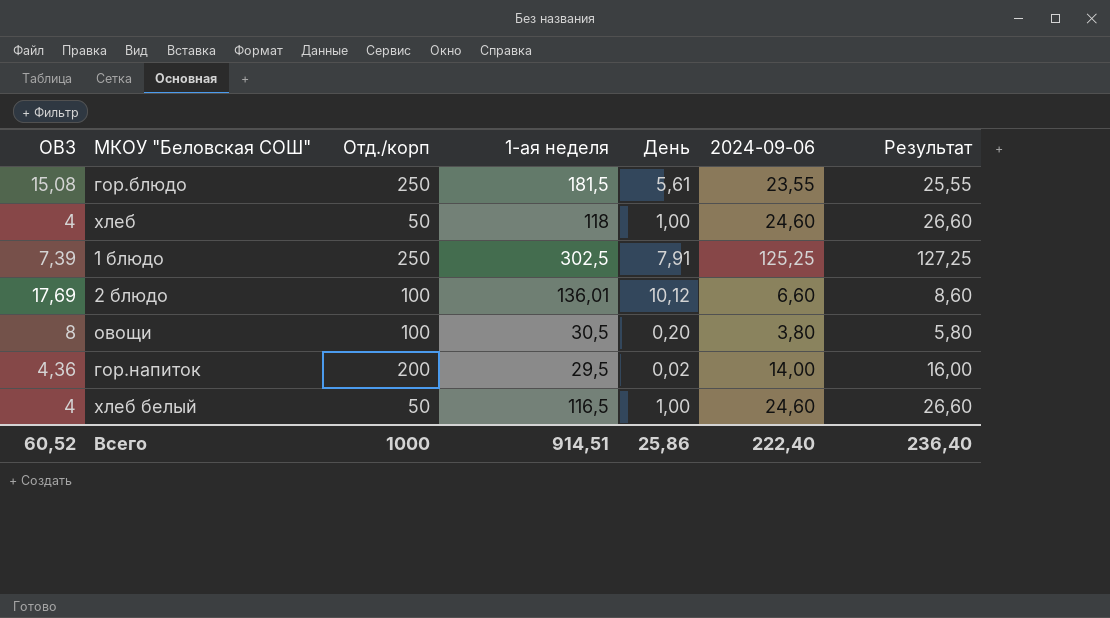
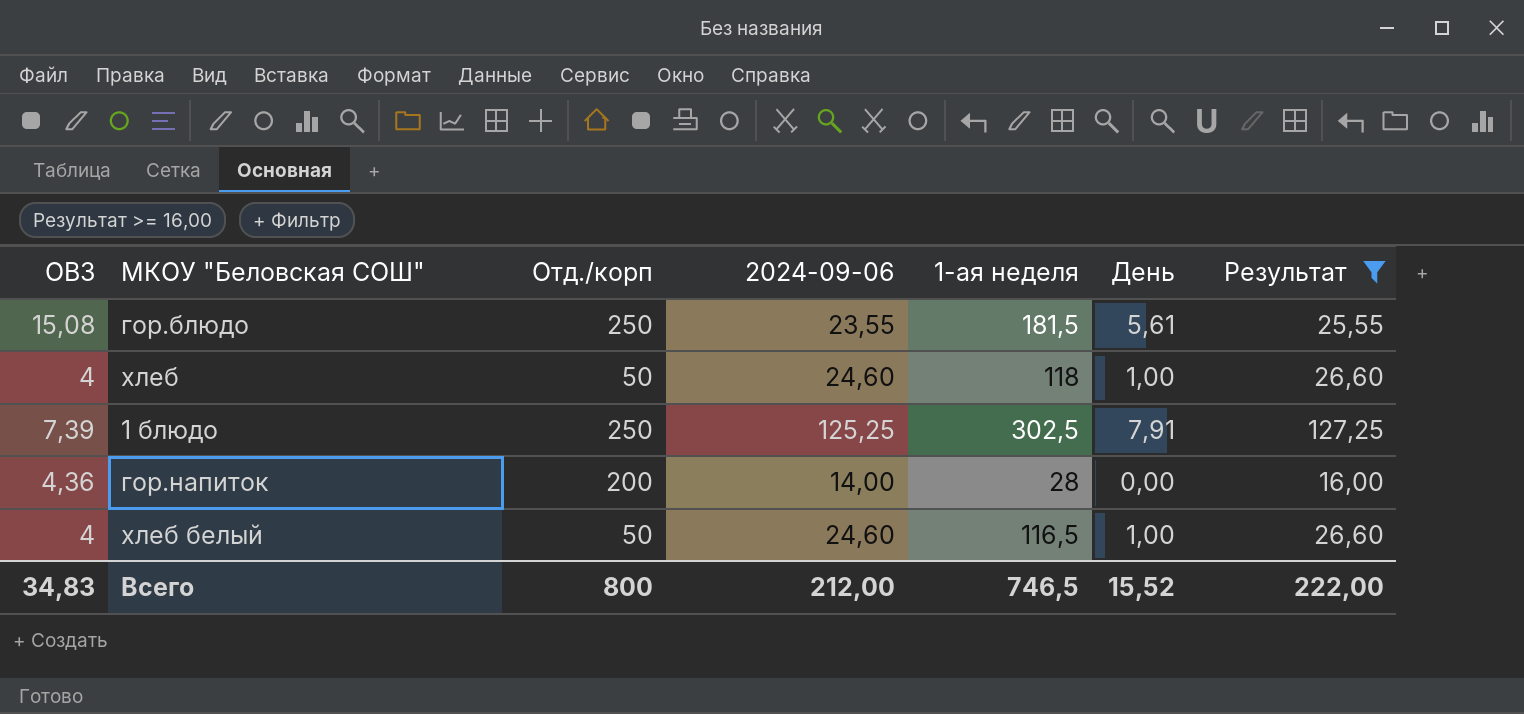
filter: none -> Результат >= 16,00
column 2024-09-06 | position: 6 -> 4
гор.напиток | 1-ая неделя: 29,5 -> 28
гор.напиток | День: 0,02 -> 0,00
Всего | ОВЗ: 60,52 -> 34,83
Всего | Отд./корп: 1000 -> 800
Всего | 2024-09-06: 222,40 -> 212,00
Всего | 1-ая неделя: 914,51 -> 746,5
Всего | День: 25,86 -> 15,52
Всего | Результат: 236,40 -> 222,00

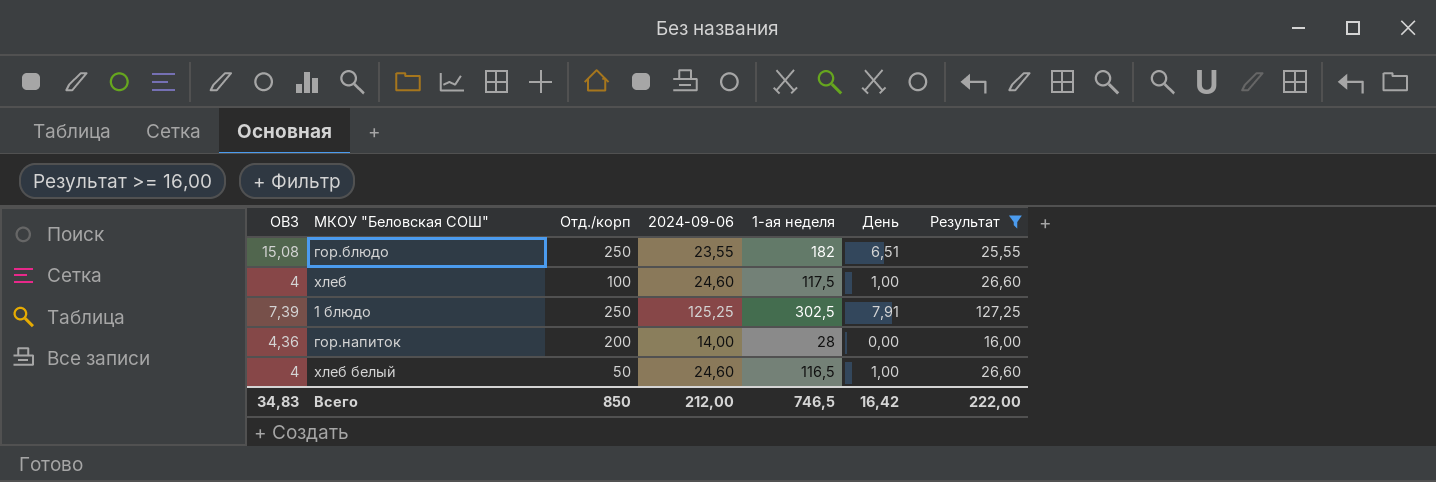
гор.блюдо | 1-ая неделя: 181,5 -> 182
гор.блюдо | День: 5,61 -> 6,51
хлеб | Отд./корп: 50 -> 100
хлеб | 1-ая неделя: 118 -> 117,5
Всего | Отд./корп: 800 -> 850
Всего | День: 15,52 -> 16,42

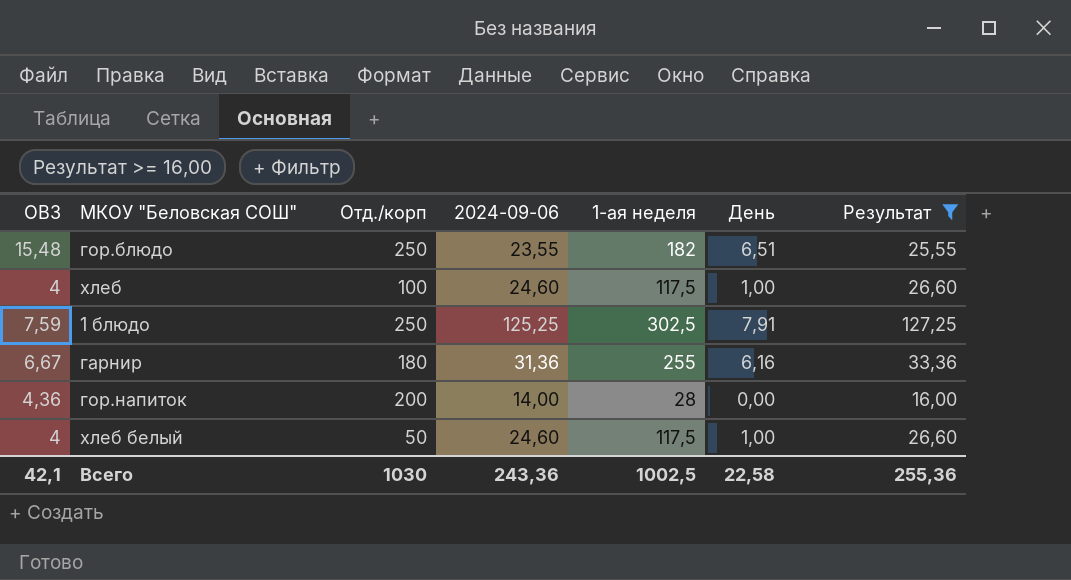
гор.блюдо | ОВЗ: 15,08 -> 15,48
1 блюдо | ОВЗ: 7,39 -> 7,59
row гарнир: none -> 6,67 | 180 | 31,36 | 255 | 6,16 | 33,36
хлеб белый | 1-ая неделя: 116,5 -> 117,5
Всего | ОВЗ: 34,83 -> 42,1
Всего | Отд./корп: 850 -> 1030
Всего | 2024-09-06: 212,00 -> 243,36
Всего | 1-ая неделя: 746,5 -> 1002,5
Всего | День: 16,42 -> 22,58
Всего | Результат: 222,00 -> 255,36

